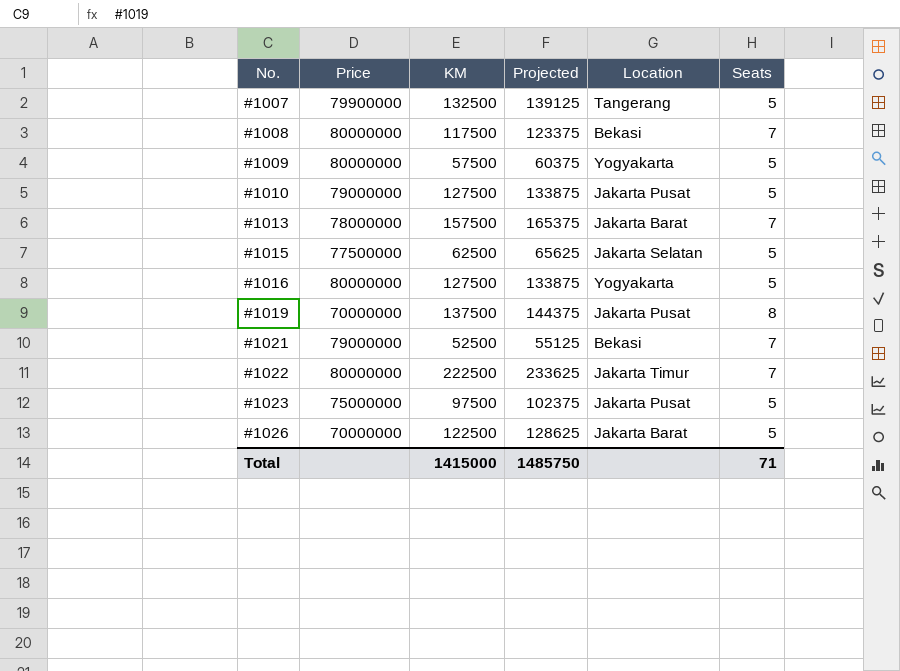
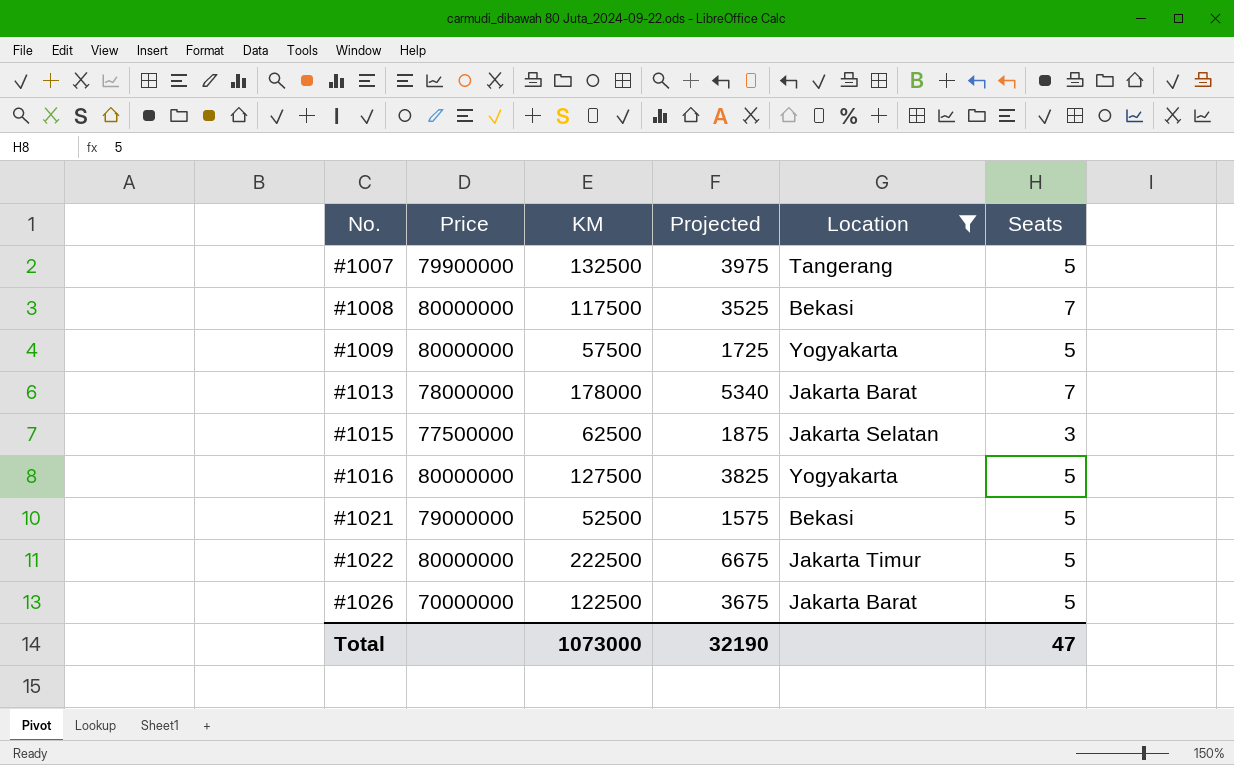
filter: none -> Location != Jakarta Pusat
column Projected | formula: [KM] * 1.05 -> [KM] * 0.03
#1013 | KM: 157500 -> 178000
#1015 | Seats: 5 -> 3
#1021 | Seats: 7 -> 5
#1022 | Seats: 7 -> 5
Total | KM: 1415000 -> 1073000
Total | Projected: 1485750 -> 32190
Total | Seats: 71 -> 47

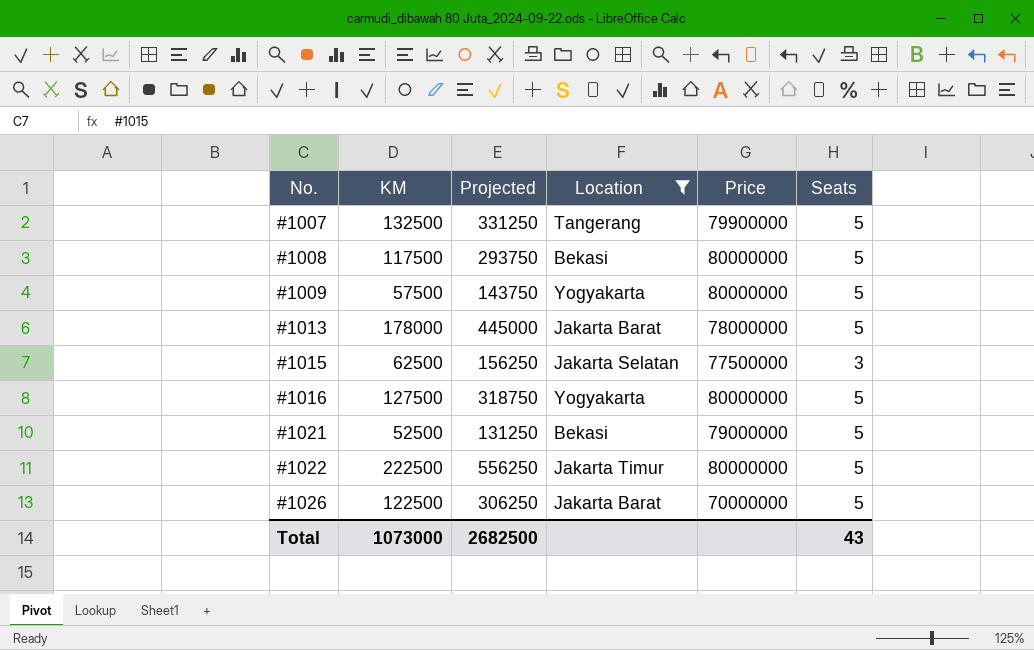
column Projected | formula: [KM] * 0.03 -> [KM] * 2.5
column Price | position: 2 -> 5
#1008 | Seats: 7 -> 5
#1013 | Seats: 7 -> 5
Total | Projected: 32190 -> 2682500
Total | Seats: 47 -> 43

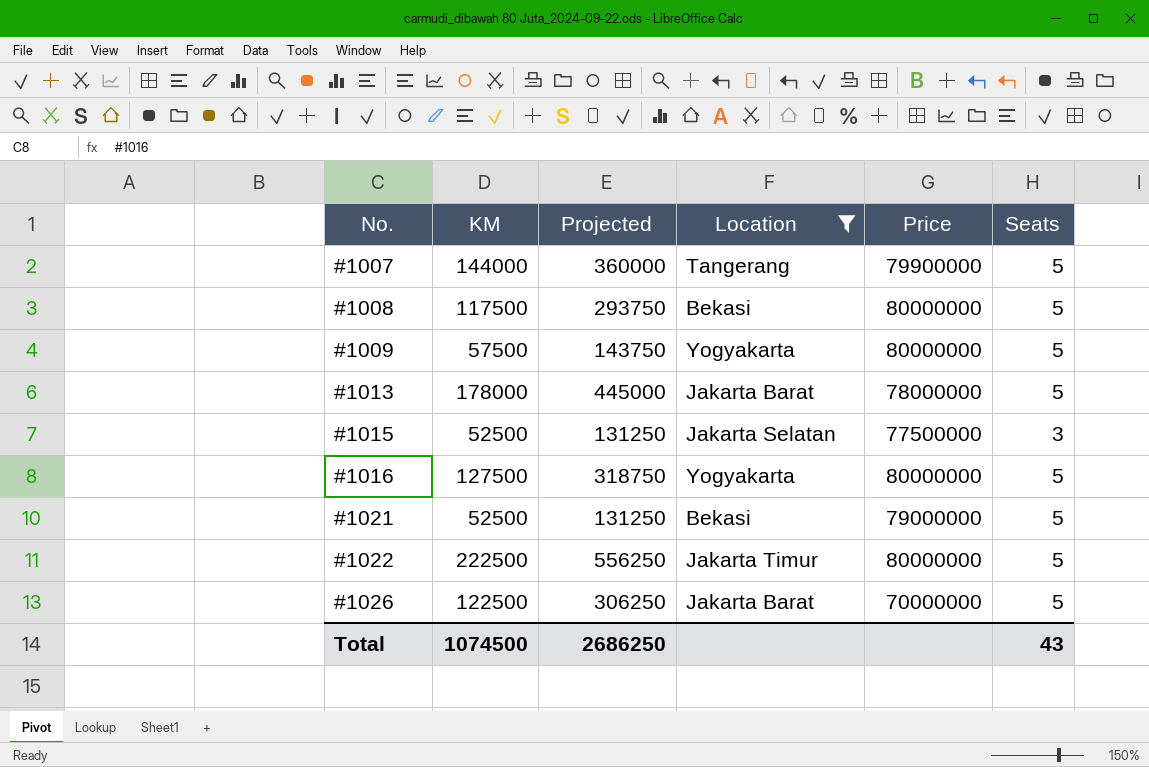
#1007 | KM: 132500 -> 144000
#1007 | Projected: 331250 -> 360000
#1015 | KM: 62500 -> 52500
#1015 | Projected: 156250 -> 131250
Total | KM: 1073000 -> 1074500
Total | Projected: 2682500 -> 2686250

